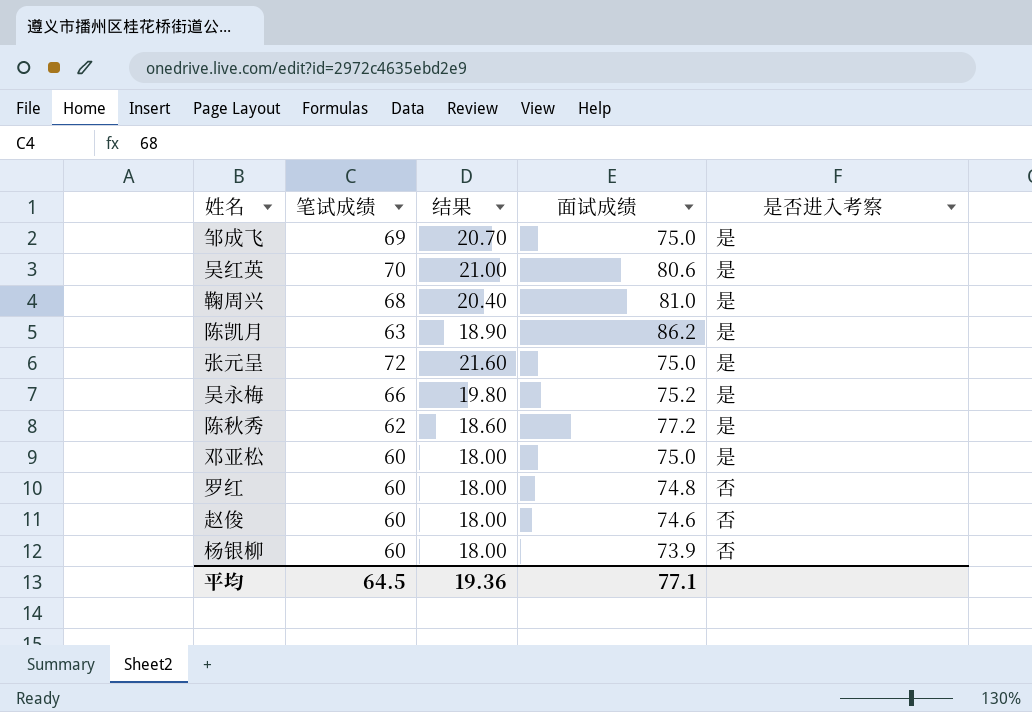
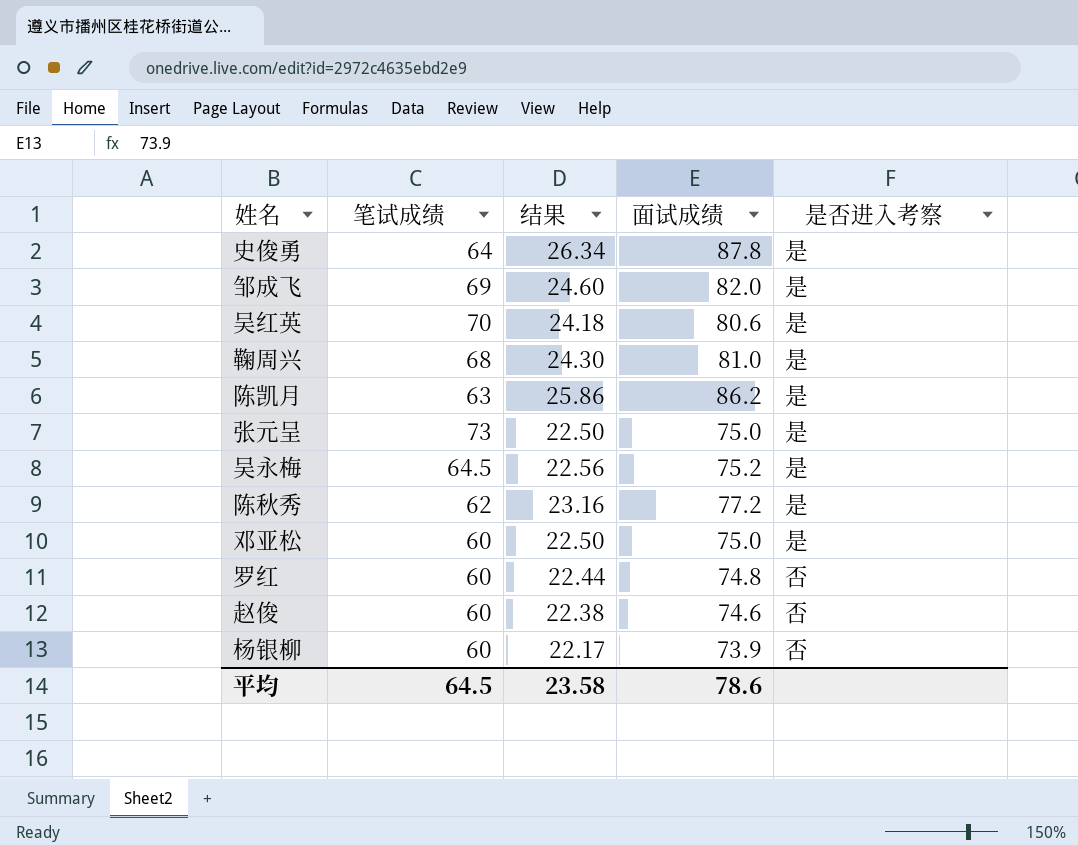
column 结果 | formula: [笔试成绩] * 0.3 -> [面试成绩] * 0.3
row 史俊勇: none -> 64 | 26.34 | 87.8 | 是
邹成飞 | 面试成绩: 75.0 -> 82.0
张元呈 | 笔试成绩: 72 -> 73
吴永梅 | 笔试成绩: 66 -> 64.5
平均 | 结果: 19.36 -> 23.58
平均 | 面试成绩: 77.1 -> 78.6

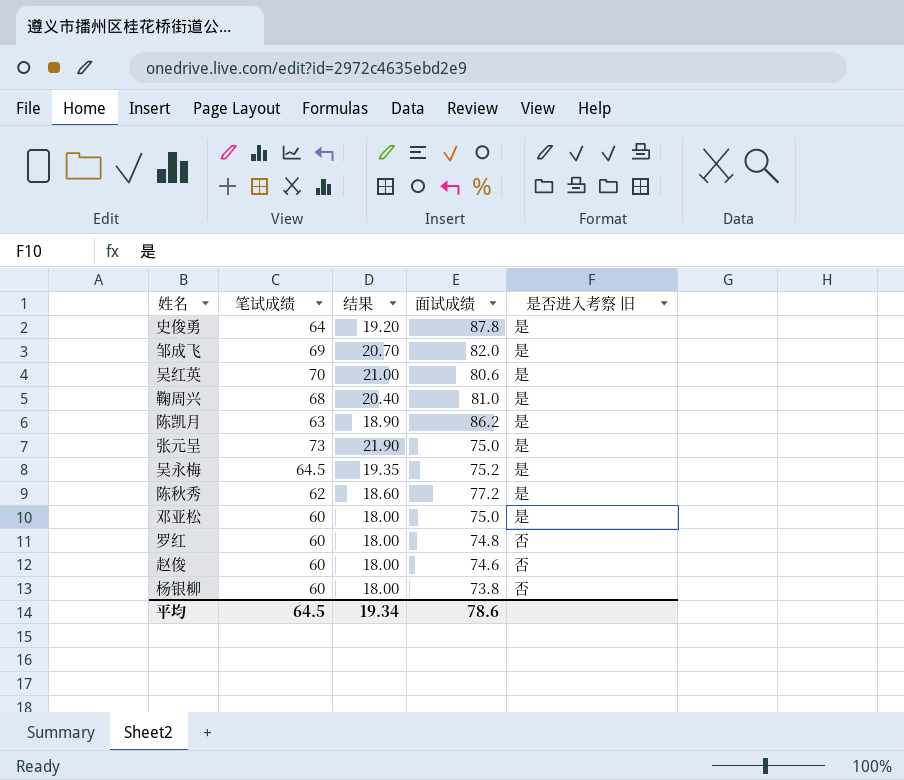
column 结果 | formula: [面试成绩] * 0.3 -> [笔试成绩] * 0.3
column name: 是否进入考察 -> 是否进入考察 旧
杨银柳 | 面试成绩: 73.9 -> 73.8
平均 | 结果: 23.58 -> 19.34

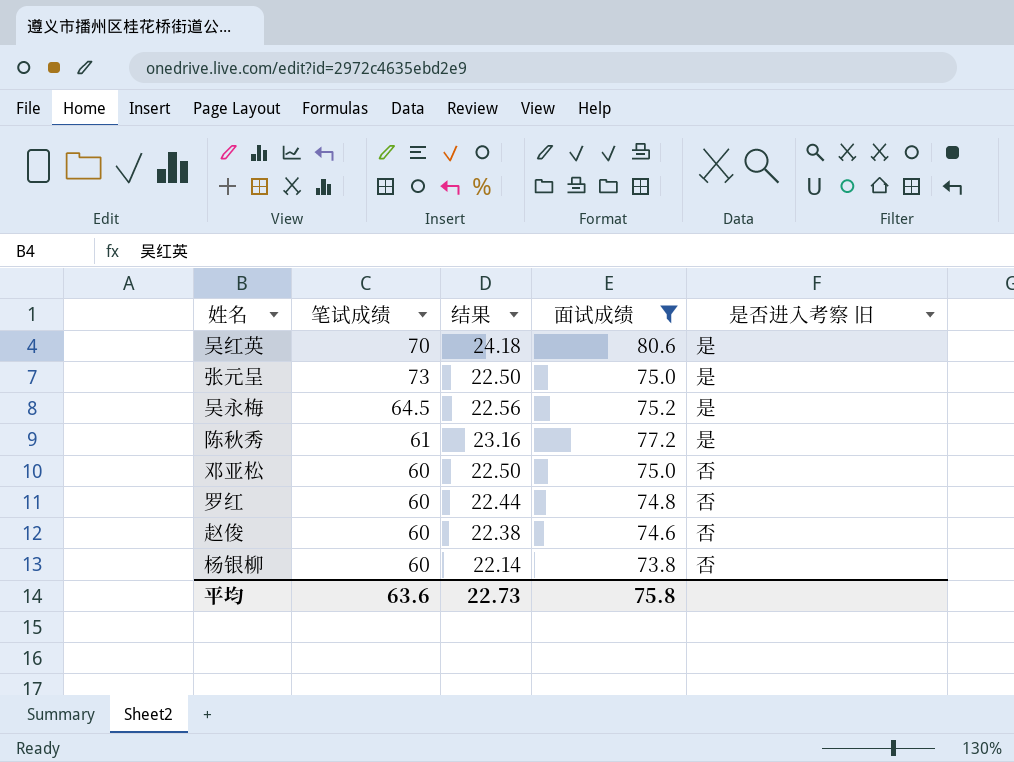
filter: none -> 面试成绩 <= 80.6
column 结果 | formula: [笔试成绩] * 0.3 -> [面试成绩] * 0.3
陈秋秀 | 笔试成绩: 62 -> 61
邓亚松 | 是否进入考察 旧: 是 -> 否
平均 | 笔试成绩: 64.5 -> 63.6
平均 | 结果: 19.34 -> 22.73
平均 | 面试成绩: 78.6 -> 75.8

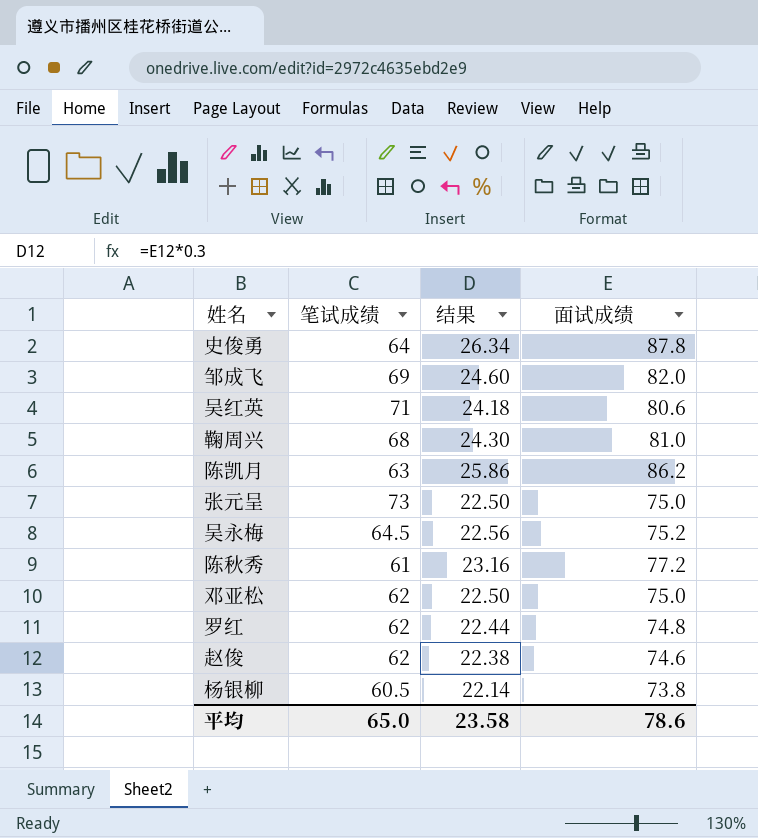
filter: 面试成绩 <= 80.6 -> none
column 是否进入考察 旧 | position: 5 -> none
吴红英 | 笔试成绩: 70 -> 71
邓亚松 | 笔试成绩: 60 -> 62
罗红 | 笔试成绩: 60 -> 62
赵俊 | 笔试成绩: 60 -> 62
杨银柳 | 笔试成绩: 60 -> 60.5
平均 | 笔试成绩: 63.6 -> 65.0
平均 | 结果: 22.73 -> 23.58
平均 | 面试成绩: 75.8 -> 78.6

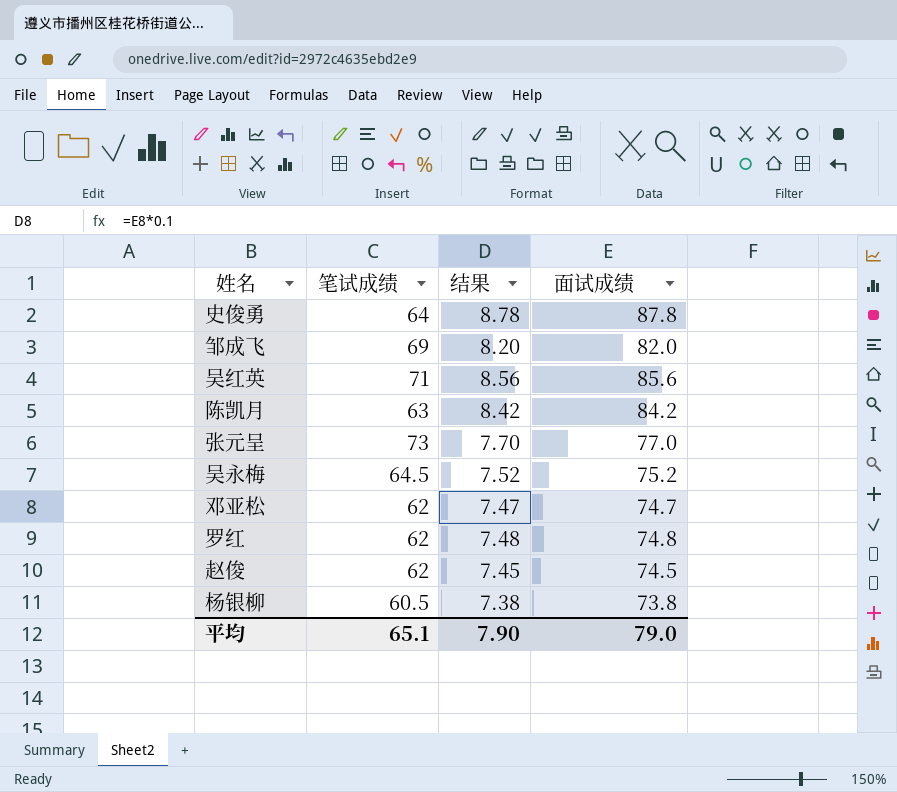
column 结果 | formula: [面试成绩] * 0.3 -> [面试成绩] * 0.1
row 鞠周兴: 68 | 24.30 | 81.0 -> none
row 陈秋秀: 61 | 23.16 | 77.2 -> none
吴红英 | 面试成绩: 80.6 -> 85.6
陈凯月 | 面试成绩: 86.2 -> 84.2
张元呈 | 面试成绩: 75.0 -> 77.0
邓亚松 | 面试成绩: 75.0 -> 74.7
赵俊 | 面试成绩: 74.6 -> 74.5
平均 | 笔试成绩: 65.0 -> 65.1
平均 | 结果: 23.58 -> 7.90
平均 | 面试成绩: 78.6 -> 79.0

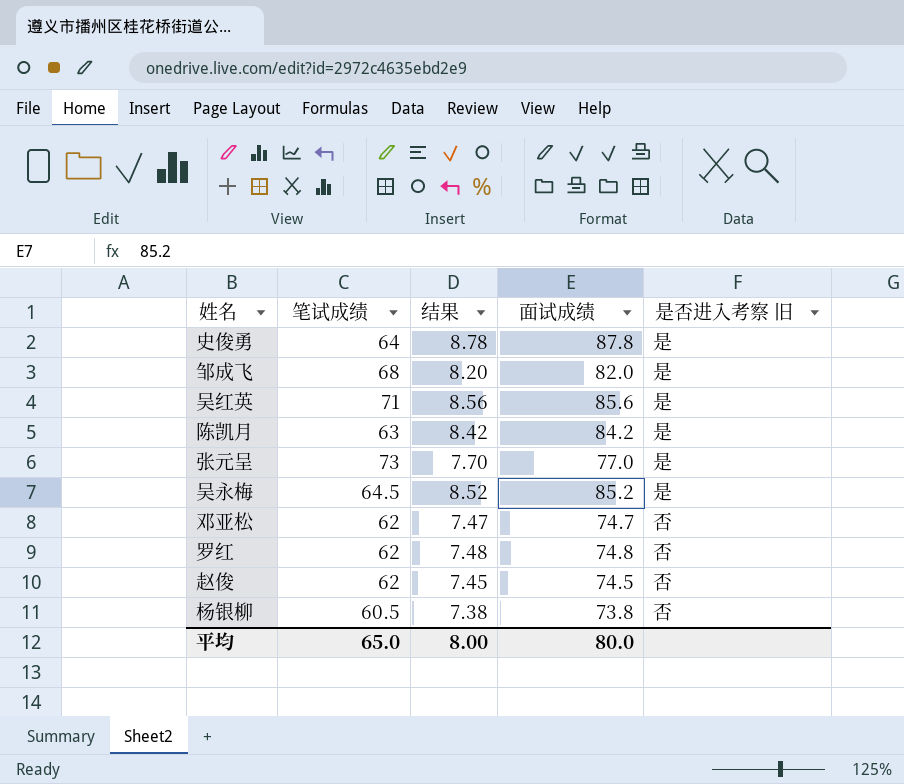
column 是否进入考察 旧 | position: none -> 5
邹成飞 | 笔试成绩: 69 -> 68
吴永梅 | 结果: 7.52 -> 8.52
吴永梅 | 面试成绩: 75.2 -> 85.2
平均 | 笔试成绩: 65.1 -> 65.0
平均 | 结果: 7.90 -> 8.00
平均 | 面试成绩: 79.0 -> 80.0

